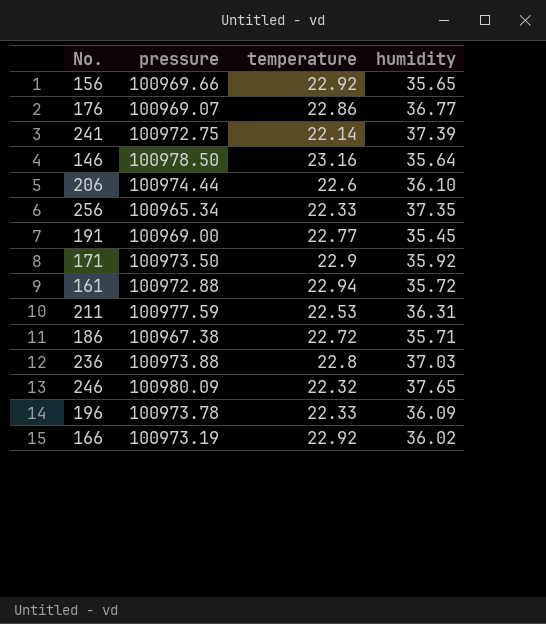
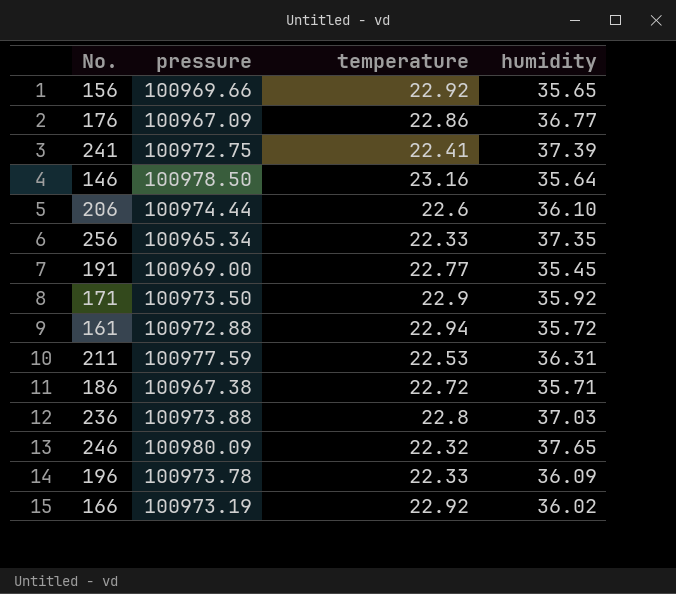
176 | pressure: 100969.07 -> 100967.09
241 | temperature: 22.14 -> 22.41

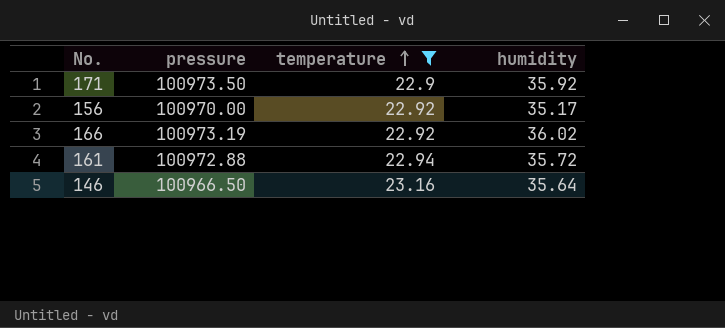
filter: none -> temperature >= 22.9
row order: none -> temperature ascending
156 | pressure: 100969.66 -> 100970.00
156 | humidity: 35.65 -> 35.17
146 | pressure: 100978.50 -> 100966.50

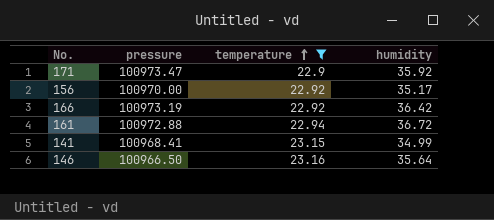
171 | pressure: 100973.50 -> 100973.47
166 | humidity: 36.02 -> 36.42
161 | humidity: 35.72 -> 36.72
row 141: none -> 100968.41 | 23.15 | 34.99

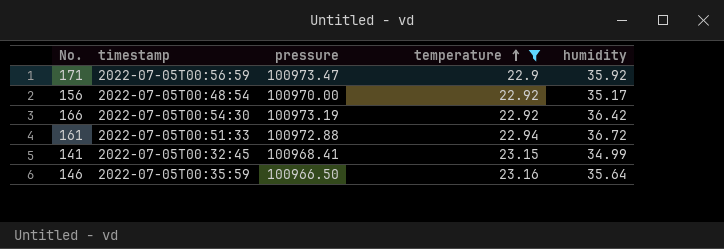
column timestamp | position: none -> 2

